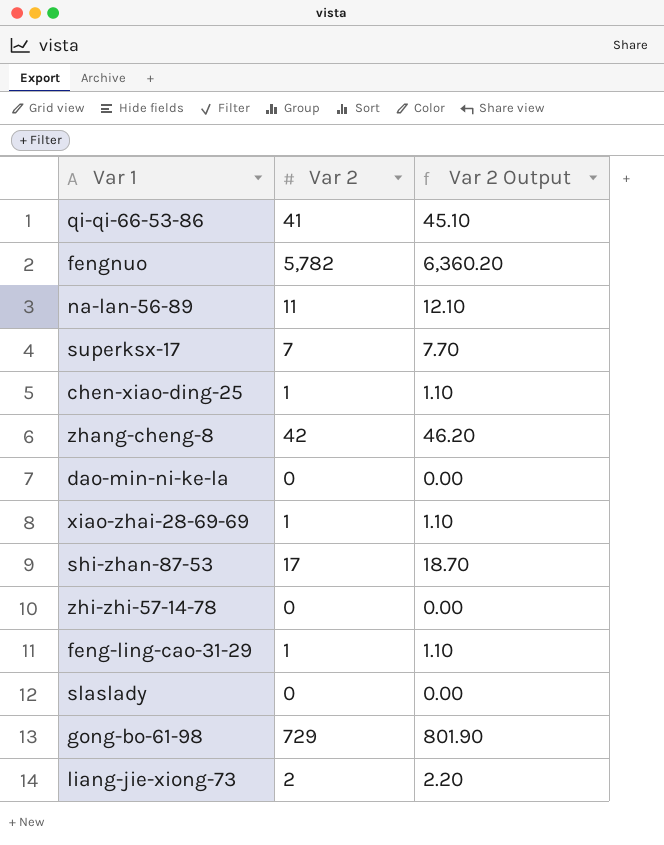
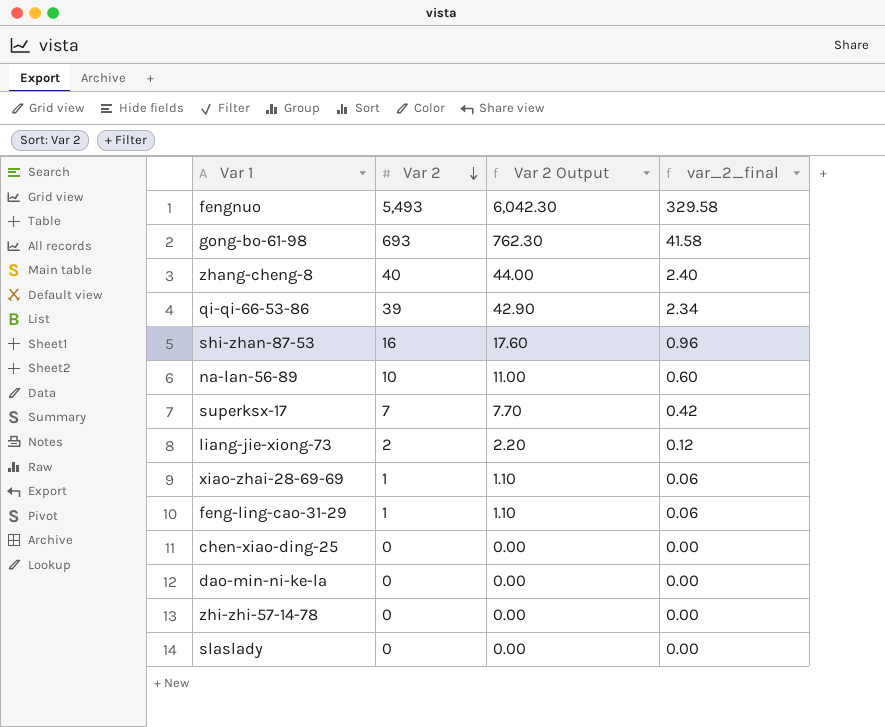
row order: none -> Var 2 descending
column var_2_final | formula: none -> [Var 2] * 0.06
fengnuo | Var 2: 5,782 -> 5,493
fengnuo | Var 2 Output: 6,360.20 -> 6,042.30
gong-bo-61-98 | Var 2: 729 -> 693
gong-bo-61-98 | Var 2 Output: 801.90 -> 762.30
zhang-cheng-8 | Var 2: 42 -> 40
zhang-cheng-8 | Var 2 Output: 46.20 -> 44.00
qi-qi-66-53-86 | Var 2: 41 -> 39
qi-qi-66-53-86 | Var 2 Output: 45.10 -> 42.90
shi-zhan-87-53 | Var 2: 17 -> 16
shi-zhan-87-53 | Var 2 Output: 18.70 -> 17.60
na-lan-56-89 | Var 2: 11 -> 10
na-lan-56-89 | Var 2 Output: 12.10 -> 11.00
chen-xiao-ding-25 | Var 2: 1 -> 0
chen-xiao-ding-25 | Var 2 Output: 1.10 -> 0.00

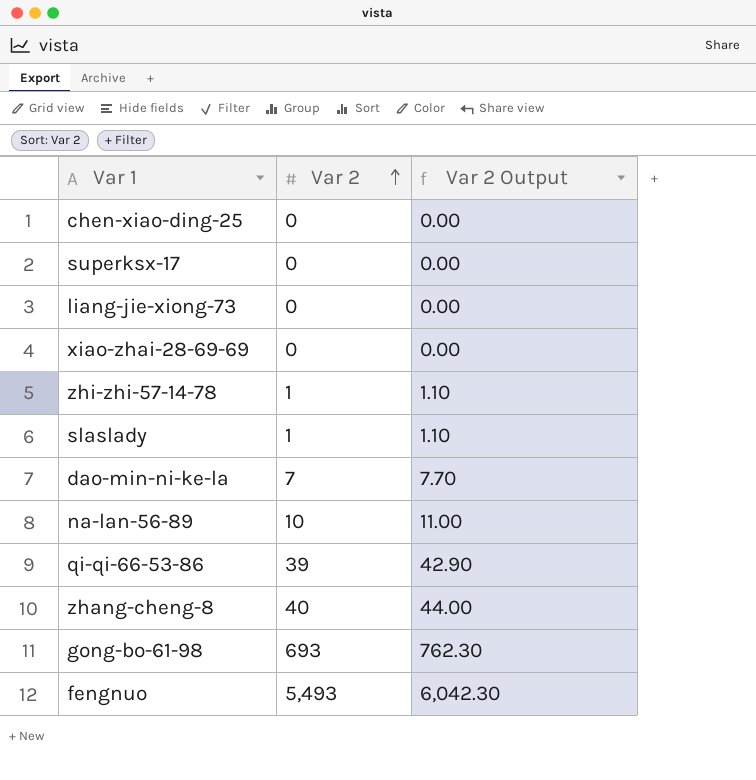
row order: Var 2 descending -> Var 2 ascending
column var_2_final | formula: [Var 2] * 0.06 -> none
row shi-zhan-87-53: 16 | 17.60 | 0.96 -> none
row feng-ling-cao-31-29: 1 | 1.10 | 0.06 -> none
superksx-17 | Var 2: 7 -> 0
superksx-17 | Var 2 Output: 7.70 -> 0.00
liang-jie-xiong-73 | Var 2: 2 -> 0
liang-jie-xiong-73 | Var 2 Output: 2.20 -> 0.00
xiao-zhai-28-69-69 | Var 2: 1 -> 0
xiao-zhai-28-69-69 | Var 2 Output: 1.10 -> 0.00
zhi-zhi-57-14-78 | Var 2: 0 -> 1
zhi-zhi-57-14-78 | Var 2 Output: 0.00 -> 1.10
slaslady | Var 2: 0 -> 1
slaslady | Var 2 Output: 0.00 -> 1.10
dao-min-ni-ke-la | Var 2: 0 -> 7
dao-min-ni-ke-la | Var 2 Output: 0.00 -> 7.70

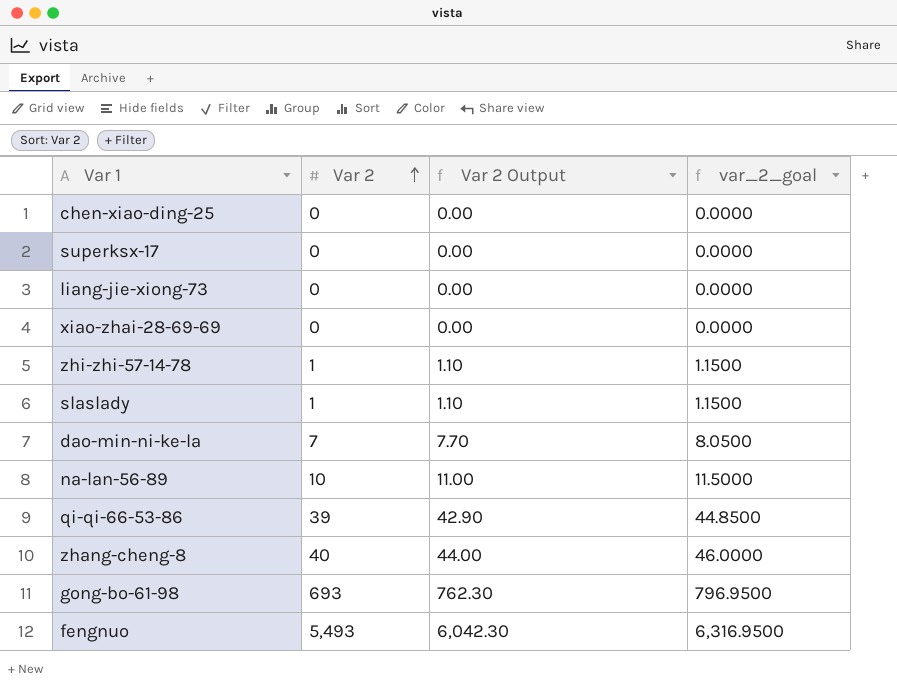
column var_2_goal | formula: none -> [Var 2] * 1.15

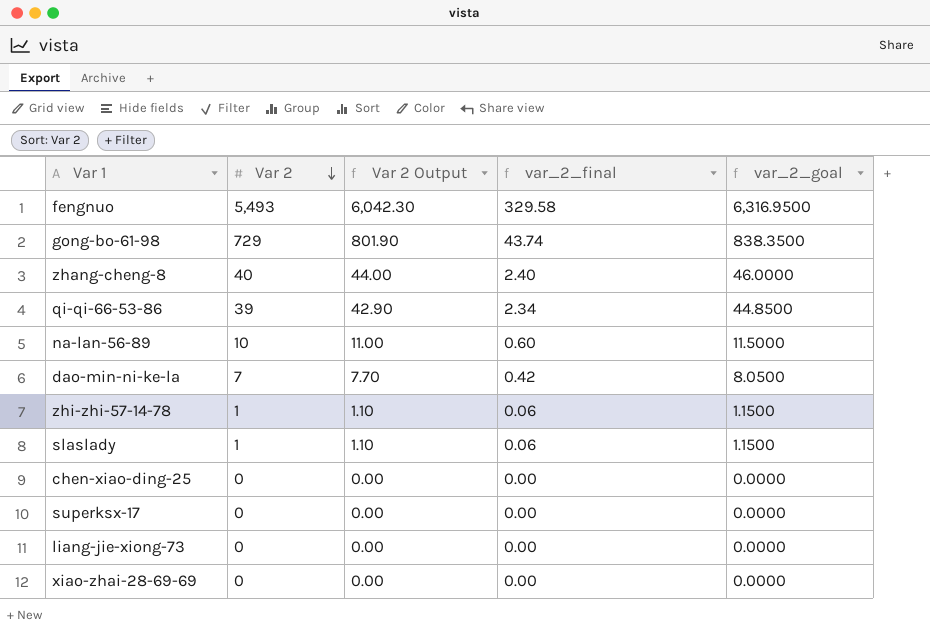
row order: Var 2 ascending -> Var 2 descending
column var_2_final | formula: none -> [Var 2] * 0.06
gong-bo-61-98 | Var 2: 693 -> 729
gong-bo-61-98 | Var 2 Output: 762.30 -> 801.90
gong-bo-61-98 | var_2_goal: 796.9500 -> 838.3500

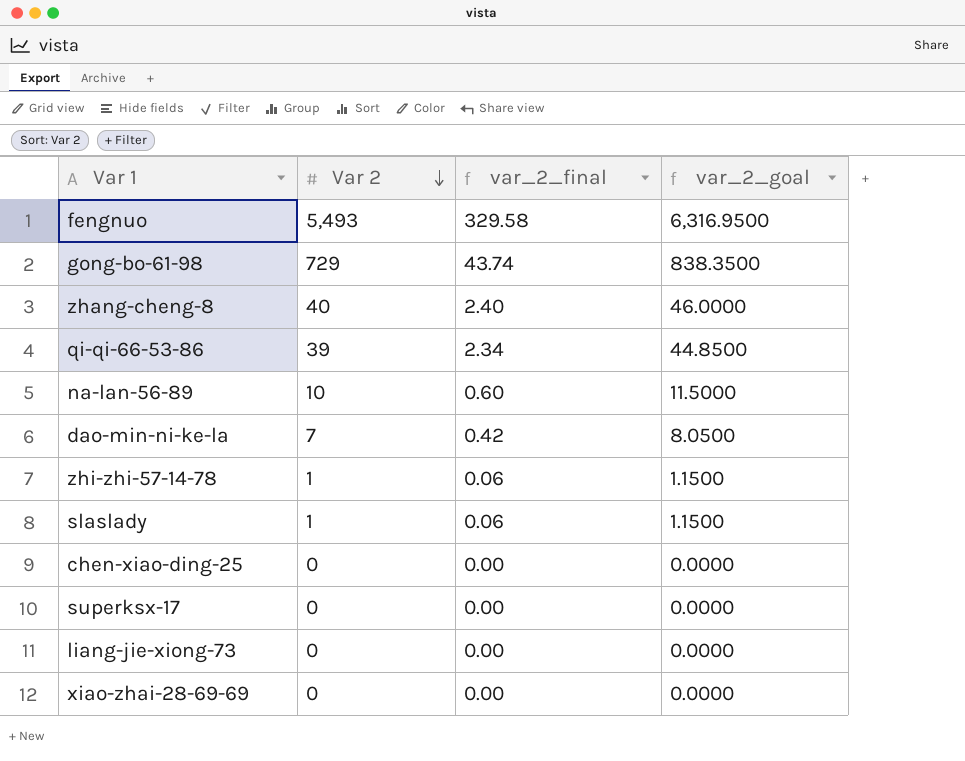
column Var 2 Output | formula: [Var 2] * 1.1 -> none

